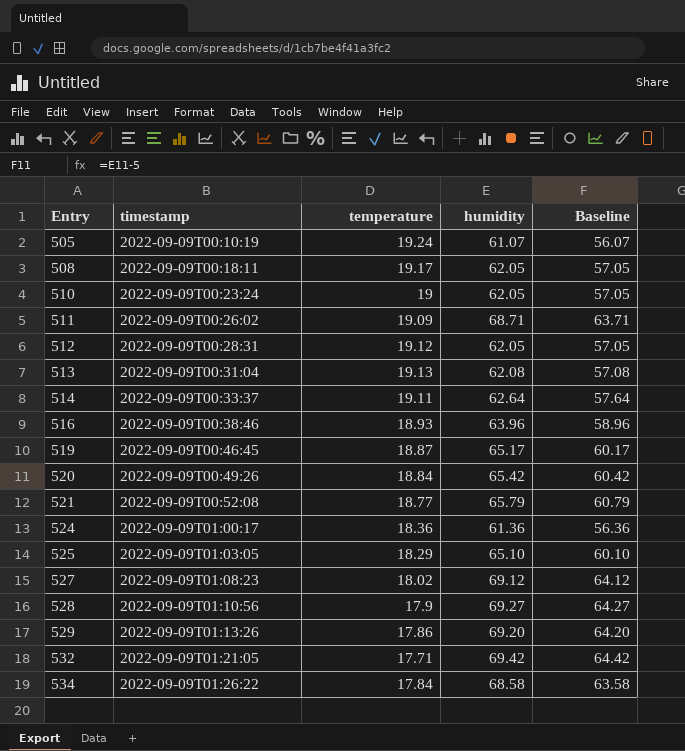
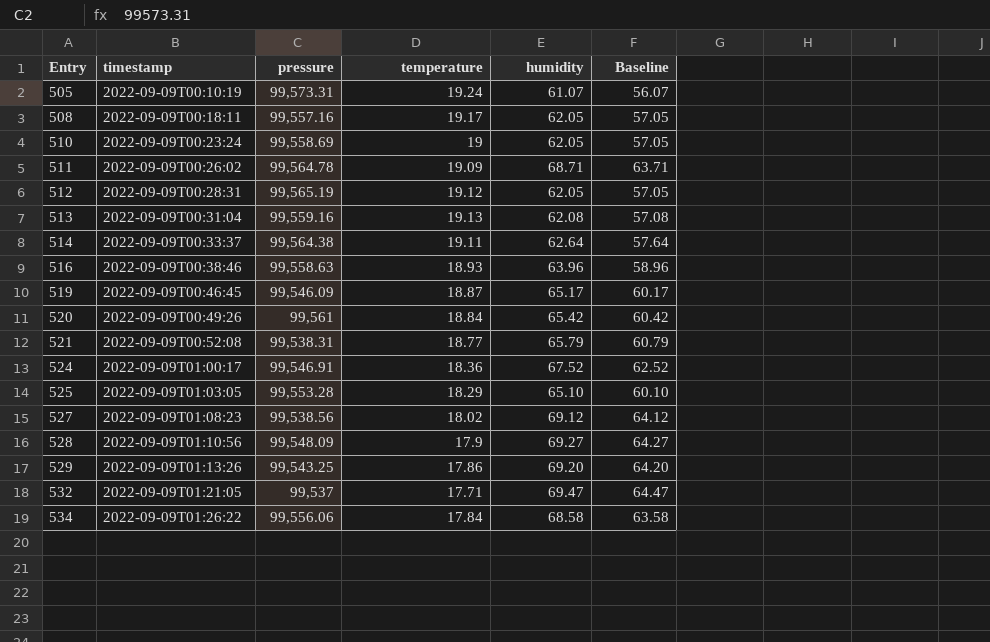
column pressure | position: none -> 3
524 | humidity: 61.36 -> 67.52
524 | Baseline: 56.36 -> 62.52
532 | humidity: 69.42 -> 69.47
532 | Baseline: 64.42 -> 64.47

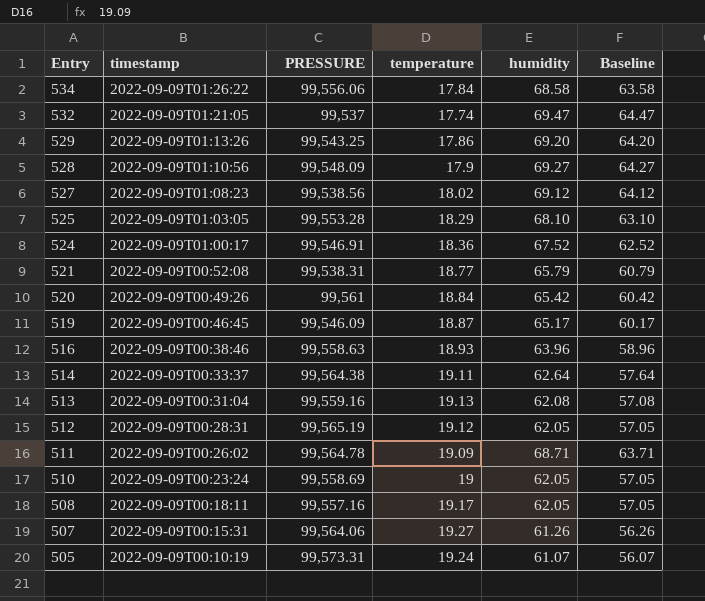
row order: Entry ascending -> Entry descending
column name: pressure -> PRESSURE
532 | temperature: 17.71 -> 17.74
525 | humidity: 65.10 -> 68.10
525 | Baseline: 60.10 -> 63.10
row 507: none -> 2022-09-09T00:15:31 | 99,564.06 | 19.27 | 61.26 | 56.26

